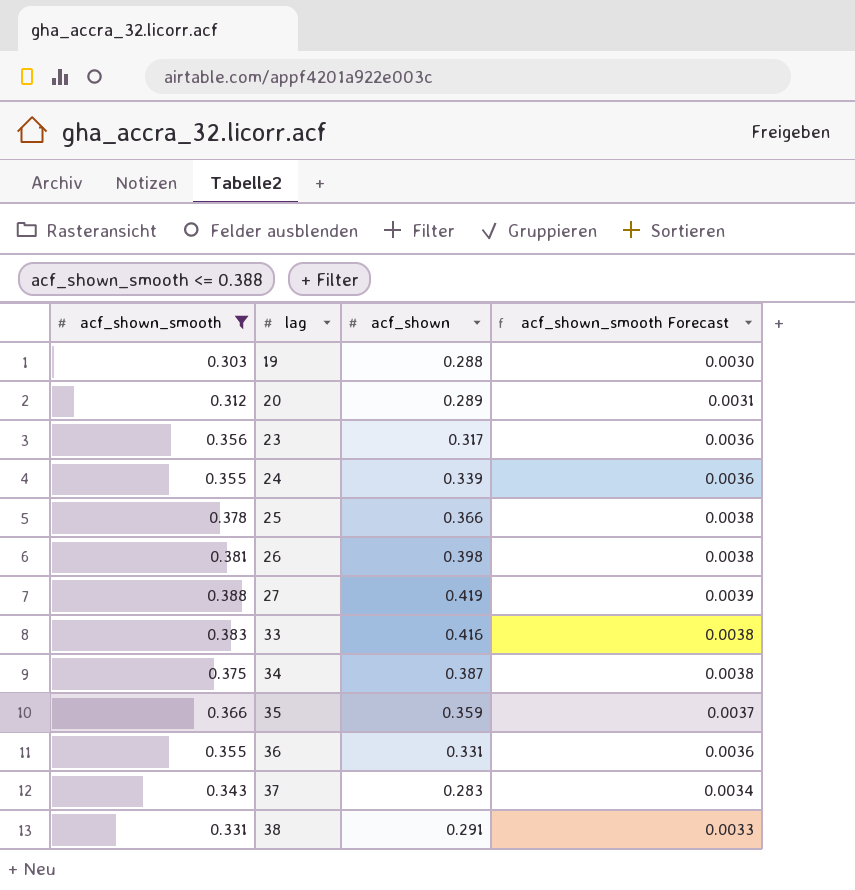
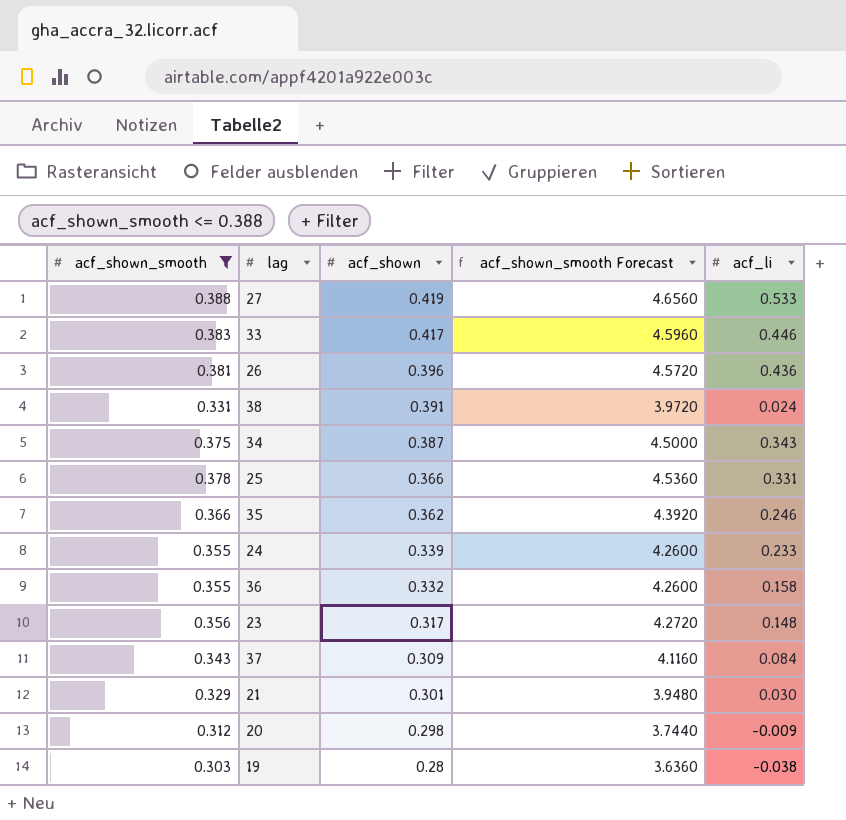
row order: lag ascending -> acf_shown descending
column acf_shown_smooth Forecast | formula: [acf_shown_smooth] * 0.01 -> [acf_shown_smooth] * 12
column acf_li | position: none -> 5
33 | acf_shown: 0.416 -> 0.417
26 | acf_shown: 0.398 -> 0.396
38 | acf_shown: 0.291 -> 0.391
35 | acf_shown: 0.359 -> 0.362
36 | acf_shown: 0.331 -> 0.332
37 | acf_shown: 0.283 -> 0.309
row 21: none -> 0.329 | 0.301 | 3.9480 | 0.030
20 | acf_shown: 0.289 -> 0.298
19 | acf_shown: 0.288 -> 0.28

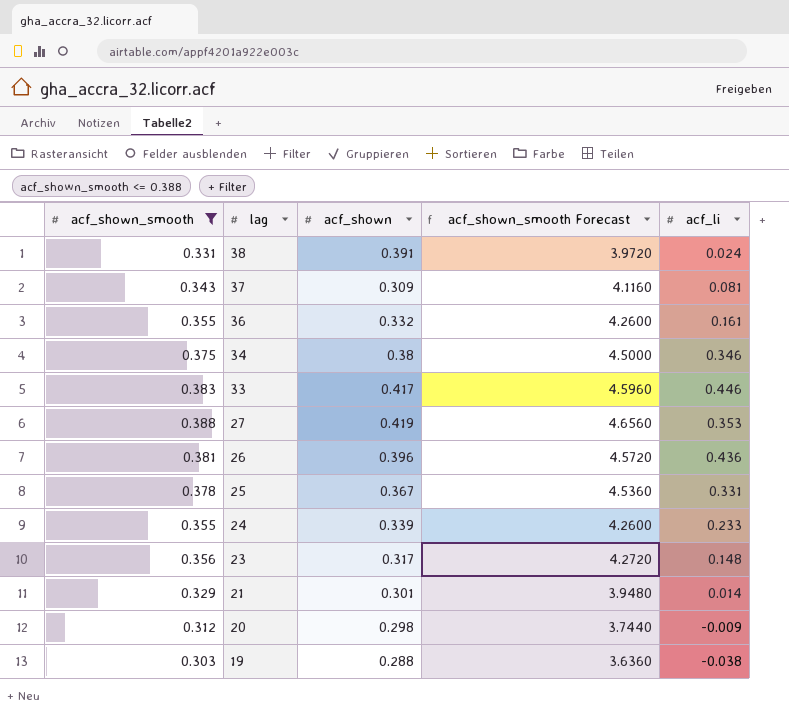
row order: acf_shown descending -> lag descending
row 35: 0.366 | 0.362 | 4.3920 | 0.246 -> none
37 | acf_li: 0.084 -> 0.081
36 | acf_li: 0.158 -> 0.161
34 | acf_shown: 0.387 -> 0.38
34 | acf_li: 0.343 -> 0.346
27 | acf_li: 0.533 -> 0.353
25 | acf_shown: 0.366 -> 0.367
21 | acf_li: 0.030 -> 0.014
19 | acf_shown: 0.28 -> 0.288

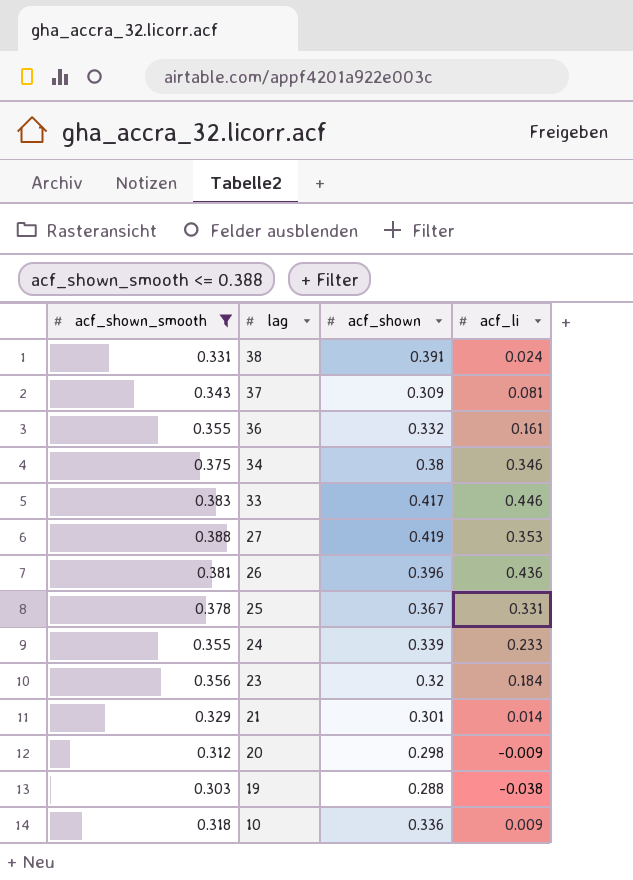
column acf_shown_smooth Forecast | formula: [acf_shown_smooth] * 12 -> none
23 | acf_shown: 0.317 -> 0.32
23 | acf_li: 0.148 -> 0.184
row 10: none -> 0.318 | 0.336 | 0.009

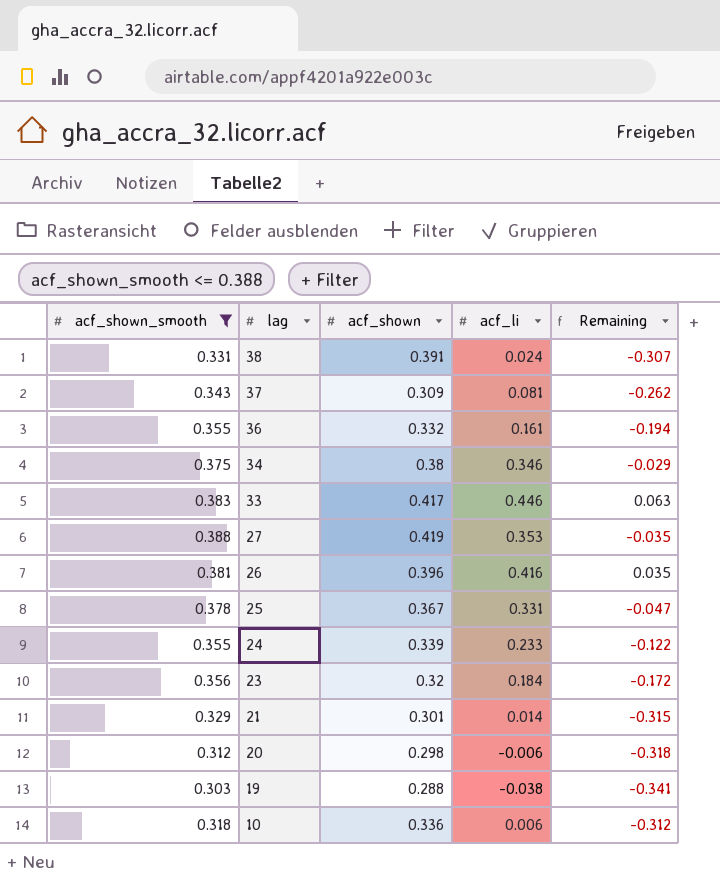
column Remaining | formula: none -> [acf_li] - [acf_shown_smooth]
26 | acf_li: 0.436 -> 0.416
20 | acf_li: -0.009 -> -0.006
10 | acf_li: 0.009 -> 0.006

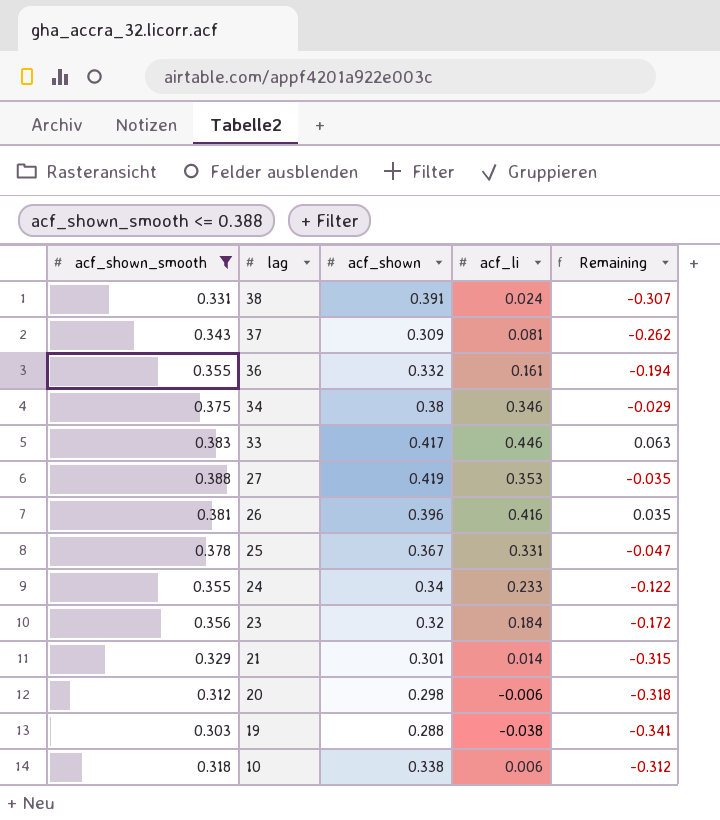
24 | acf_shown: 0.339 -> 0.34
10 | acf_shown: 0.336 -> 0.338

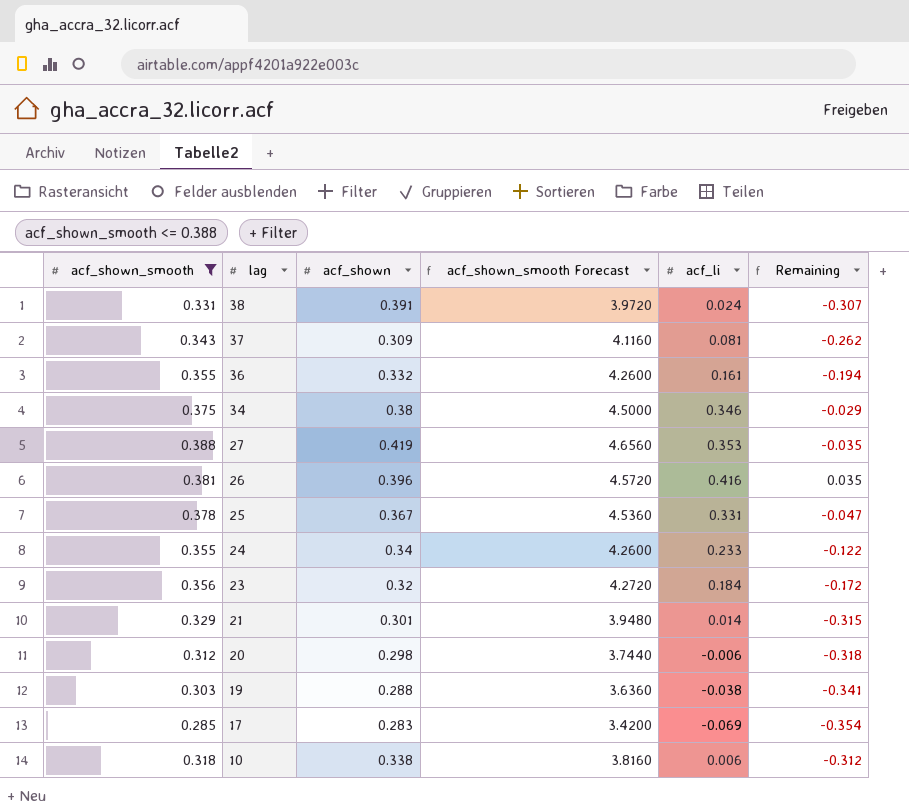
column acf_shown_smooth Forecast | formula: none -> [acf_shown_smooth] * 12
row 33: 0.383 | 0.417 | 0.446 | 0.063 -> none
row 17: none -> 0.285 | 0.283 | 3.4200 | -0.069 | -0.354

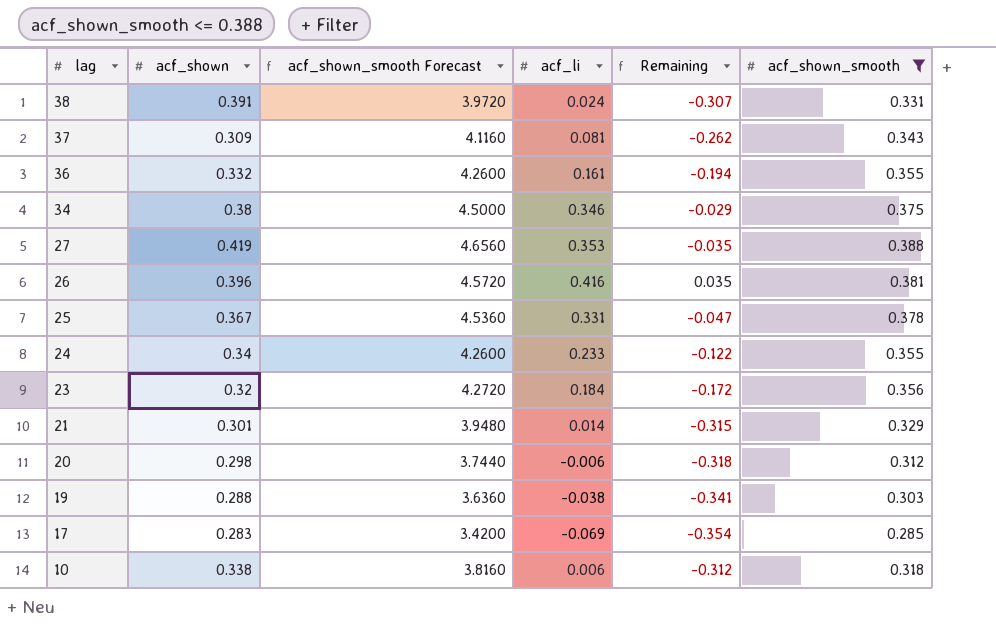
column acf_shown_smooth | position: 1 -> 6

